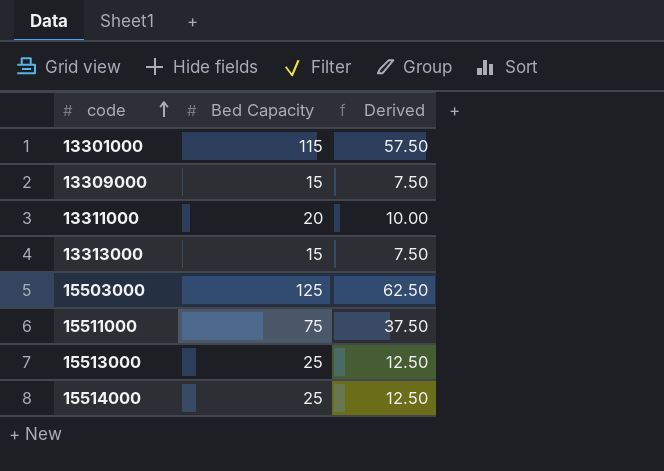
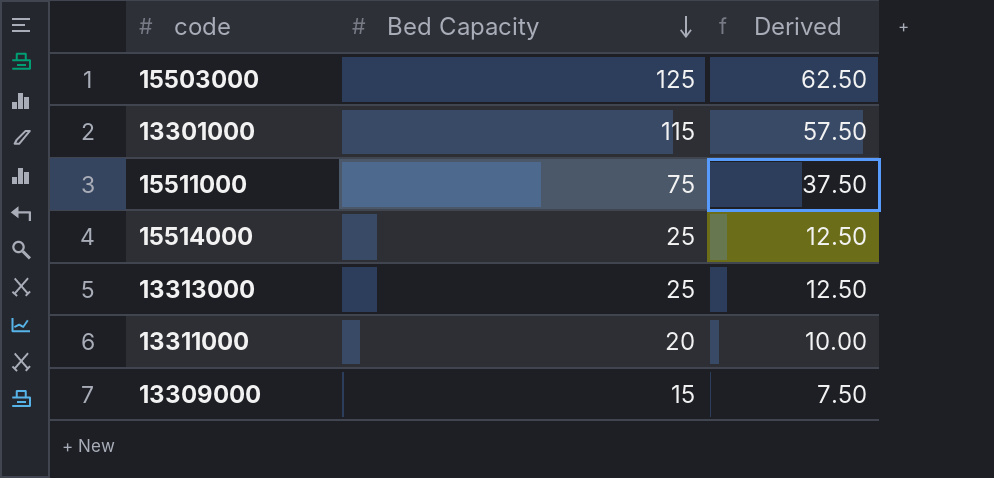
row order: code ascending -> Bed Capacity descending
row 15513000: 25 | 12.50 -> none
13313000 | Bed Capacity: 15 -> 25
13313000 | Derived: 7.50 -> 12.50

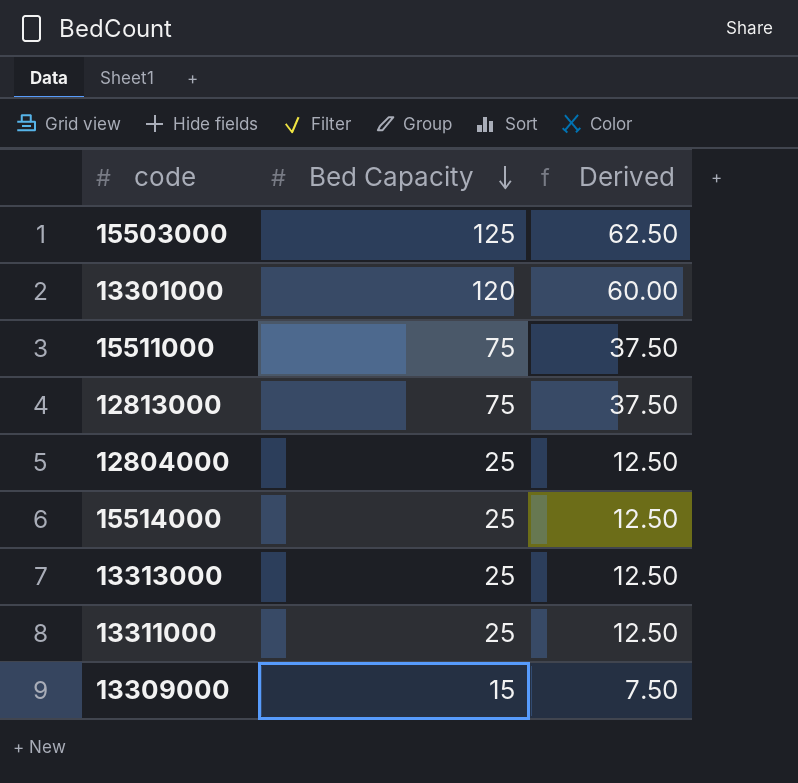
13301000 | Bed Capacity: 115 -> 120
13301000 | Derived: 57.50 -> 60.00
row 12813000: none -> 75 | 37.50
row 12804000: none -> 25 | 12.50
13311000 | Bed Capacity: 20 -> 25
13311000 | Derived: 10.00 -> 12.50

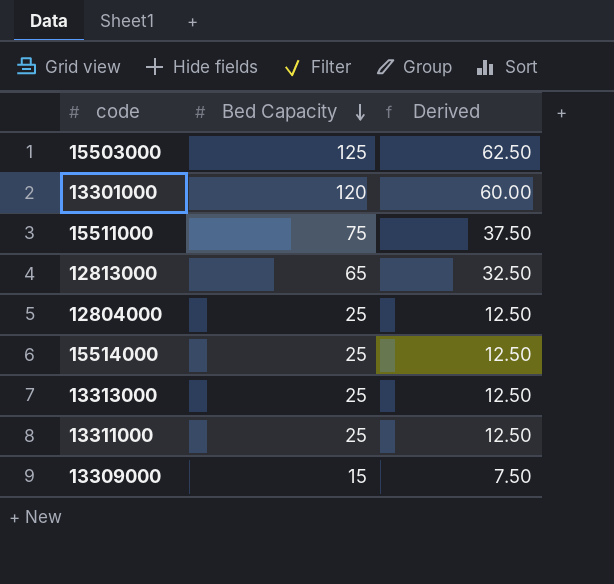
12813000 | Bed Capacity: 75 -> 65
12813000 | Derived: 37.50 -> 32.50

